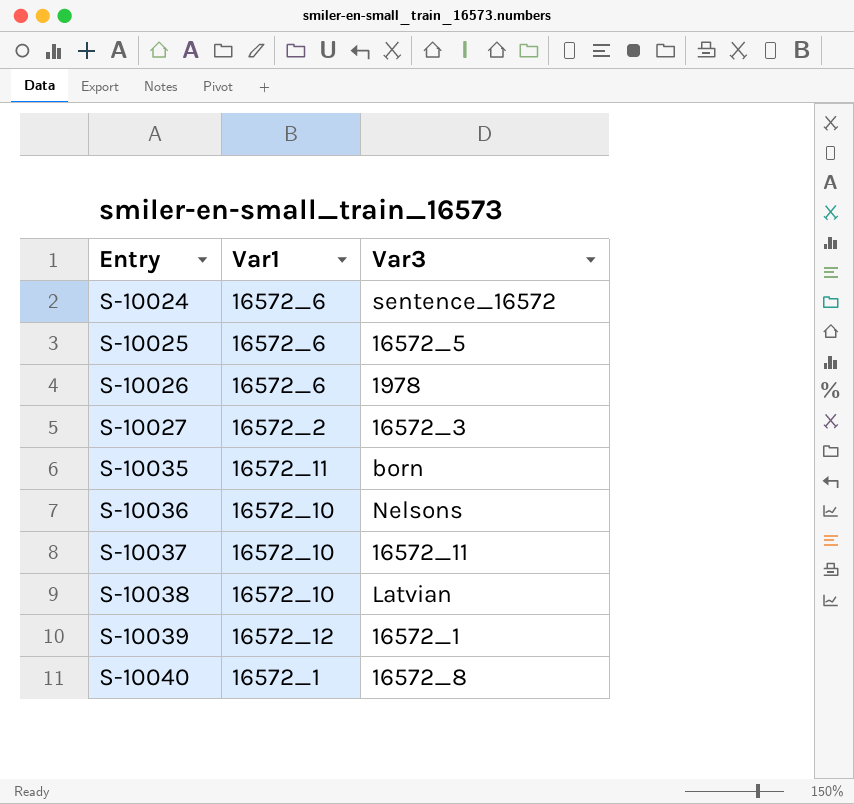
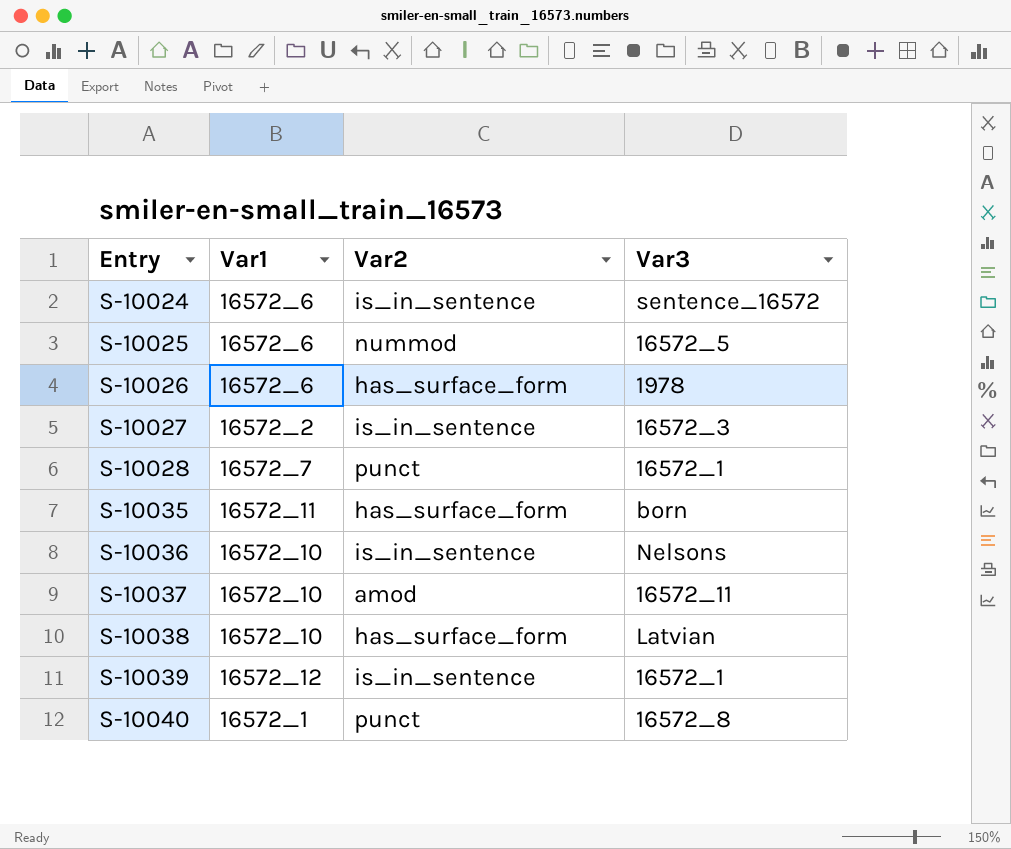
column Var2 | position: none -> 3
row S-10028: none -> 16572_7 | punct | 16572_1

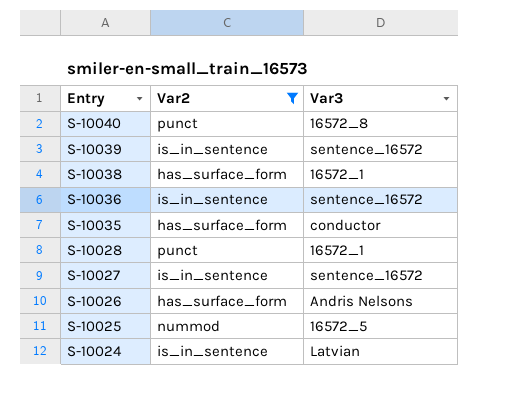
filter: none -> Var2 != amod
row order: Entry ascending -> Entry descending
column Var1 | position: 2 -> none
S-10039 | Var3: 16572_1 -> sentence_16572
S-10038 | Var3: Latvian -> 16572_1
S-10036 | Var3: Nelsons -> sentence_16572
S-10035 | Var3: born -> conductor
S-10027 | Var3: 16572_3 -> sentence_16572
S-10026 | Var3: 1978 -> Andris Nelsons
S-10024 | Var3: sentence_16572 -> Latvian

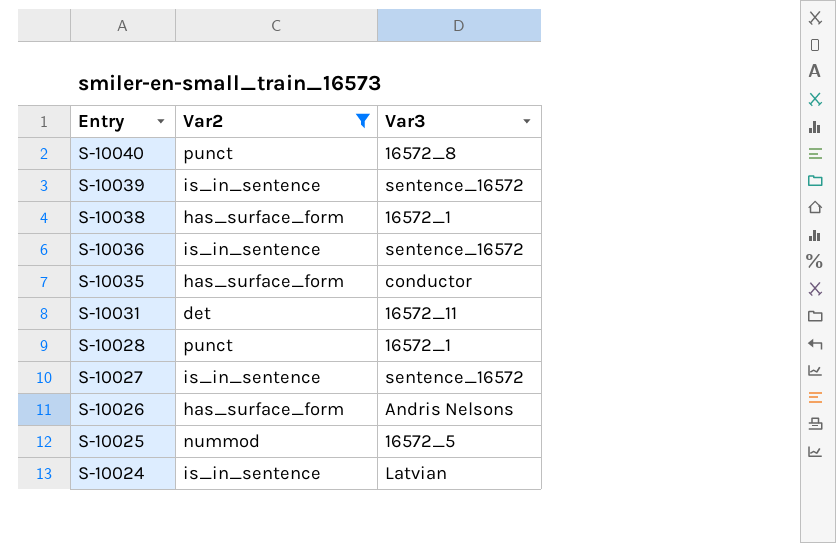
row S-10031: none -> det | 16572_11

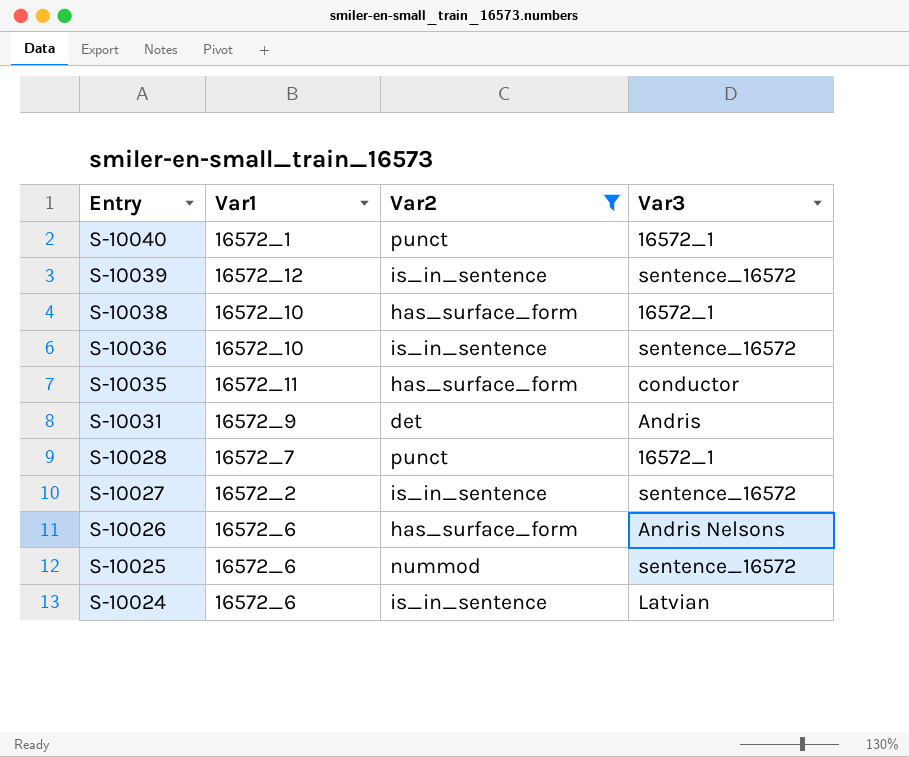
column Var1 | position: none -> 2
S-10040 | Var3: 16572_8 -> 16572_1
S-10031 | Var3: 16572_11 -> Andris
S-10025 | Var3: 16572_5 -> sentence_16572

